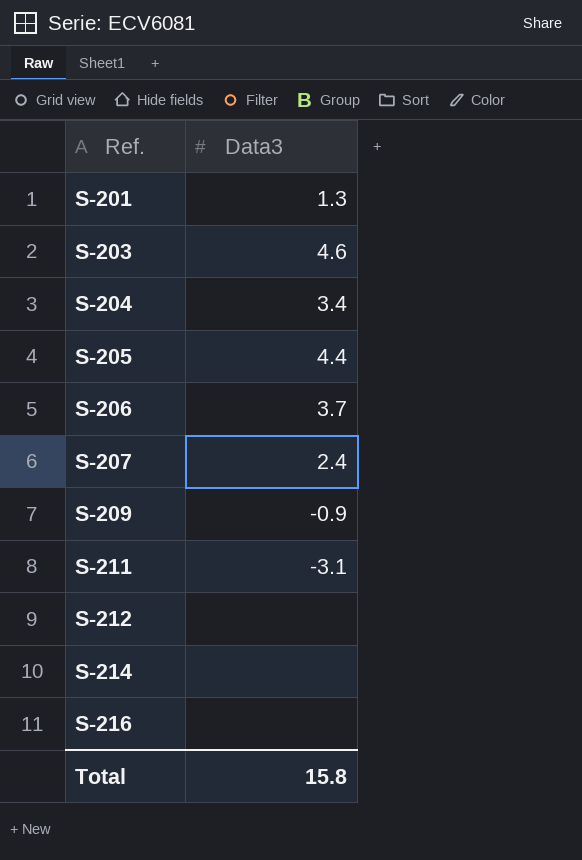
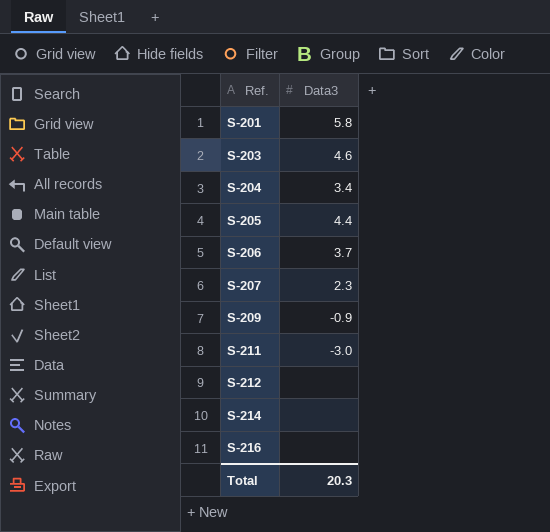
S-201 | Data3: 1.3 -> 5.8
S-207 | Data3: 2.4 -> 2.3
S-211 | Data3: -3.1 -> -3.0
Total | Data3: 15.8 -> 20.3

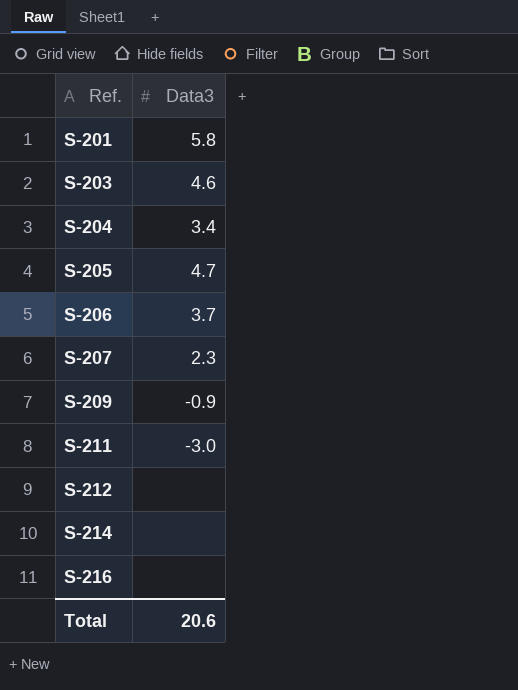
S-205 | Data3: 4.4 -> 4.7
Total | Data3: 20.3 -> 20.6

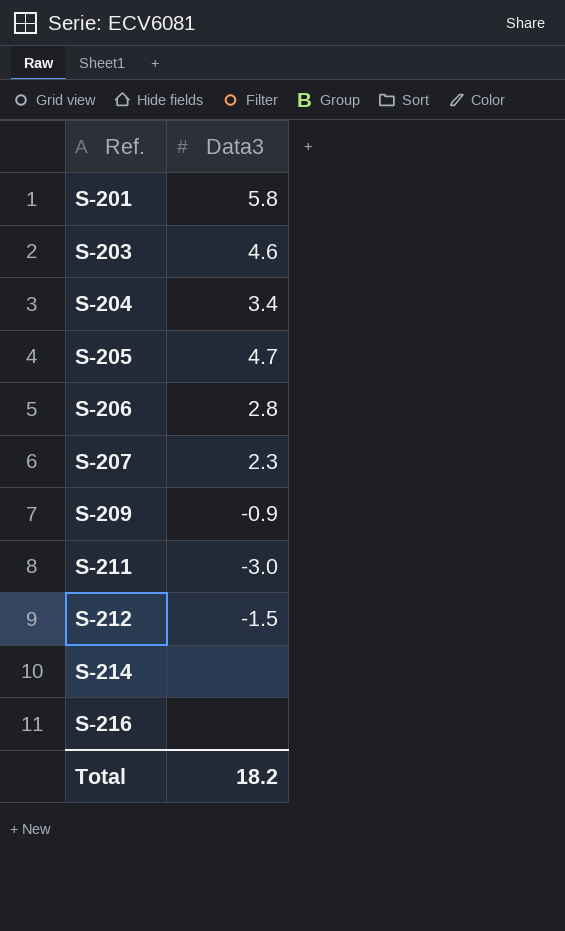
S-206 | Data3: 3.7 -> 2.8
S-212 | Data3: none -> -1.5
Total | Data3: 20.6 -> 18.2

